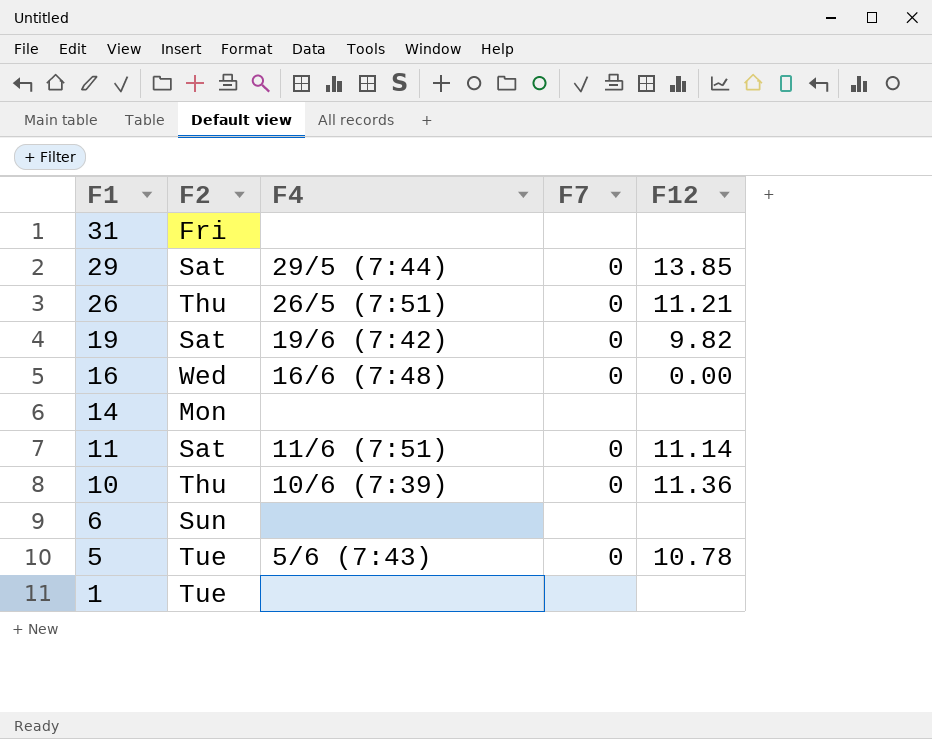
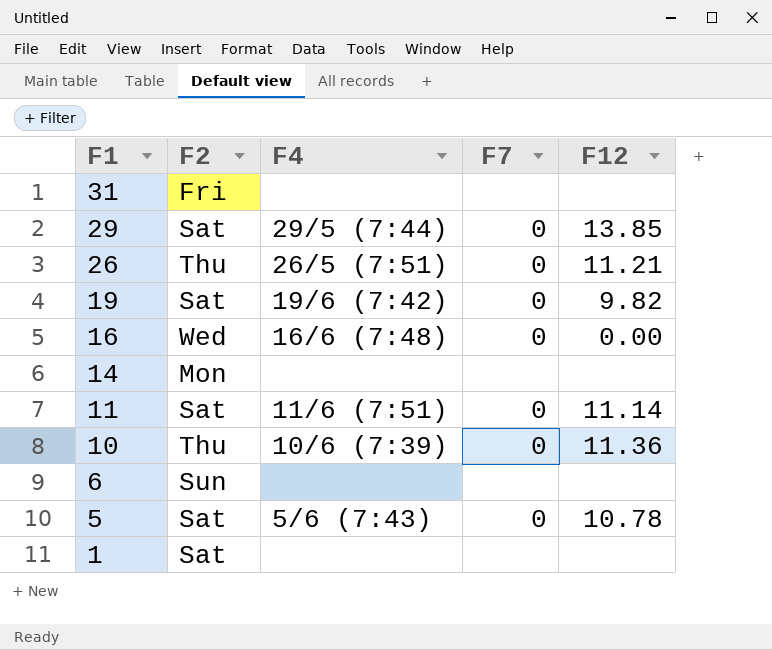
5 | F2: Tue -> Sat
1 | F2: Tue -> Sat

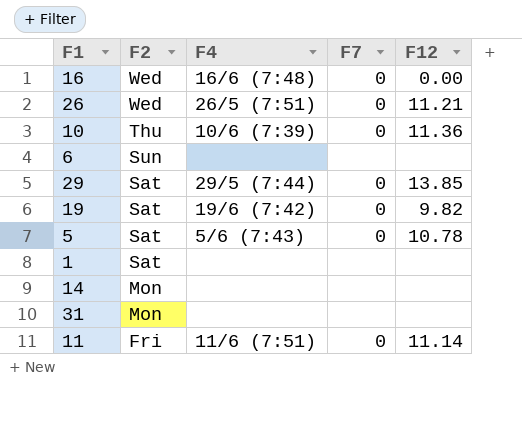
row order: F1 descending -> F2 descending
26 | F2: Thu -> Wed
31 | F2: Fri -> Mon
11 | F2: Sat -> Fri

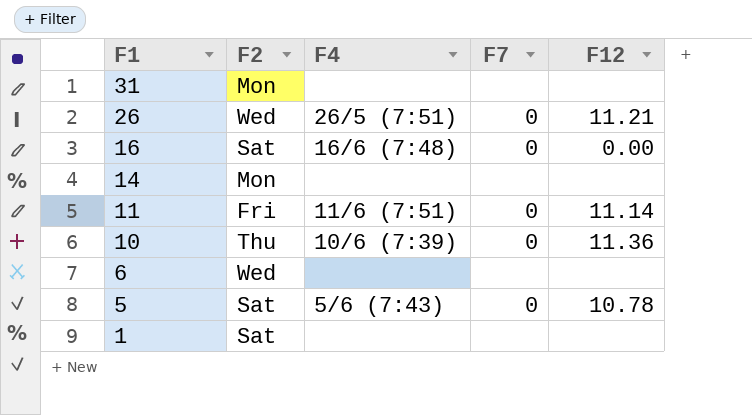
row order: F2 descending -> F1 descending
row 29: Sat | 29/5 (7:44) | 0 | 13.85 -> none
row 19: Sat | 19/6 (7:42) | 0 | 9.82 -> none
16 | F2: Wed -> Sat
6 | F2: Sun -> Wed

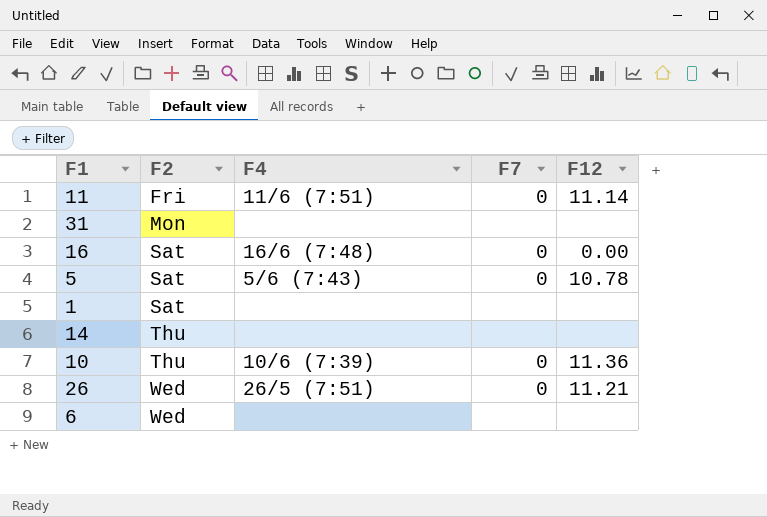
row order: F1 descending -> F2 ascending
14 | F2: Mon -> Thu

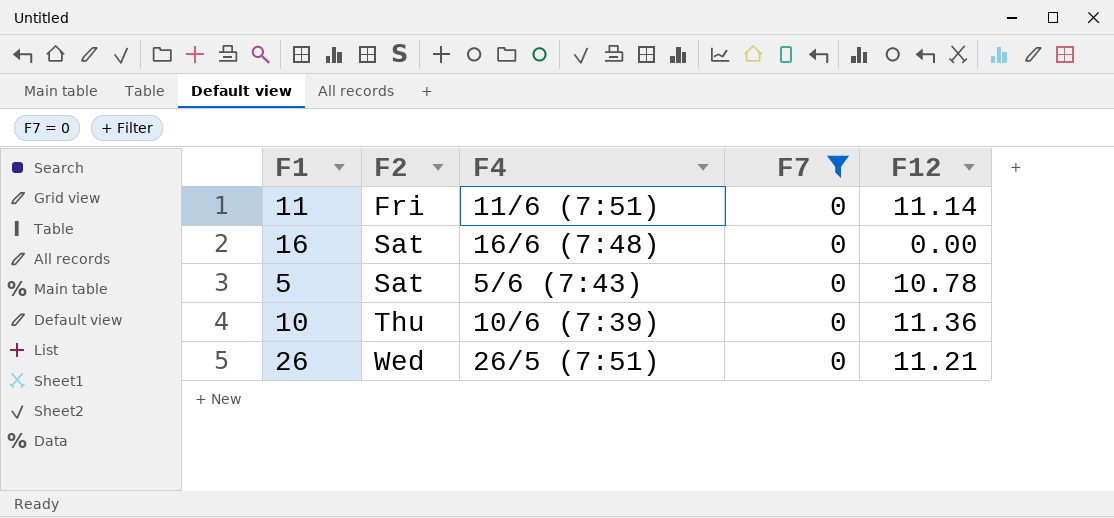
filter: none -> F7 = 0

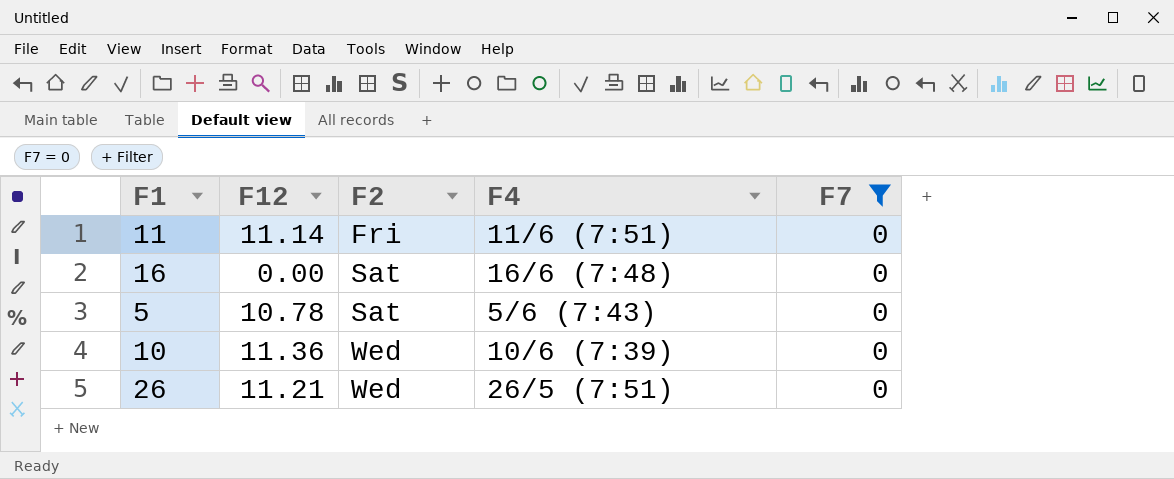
column F12 | position: 5 -> 2
10 | F2: Thu -> Wed

